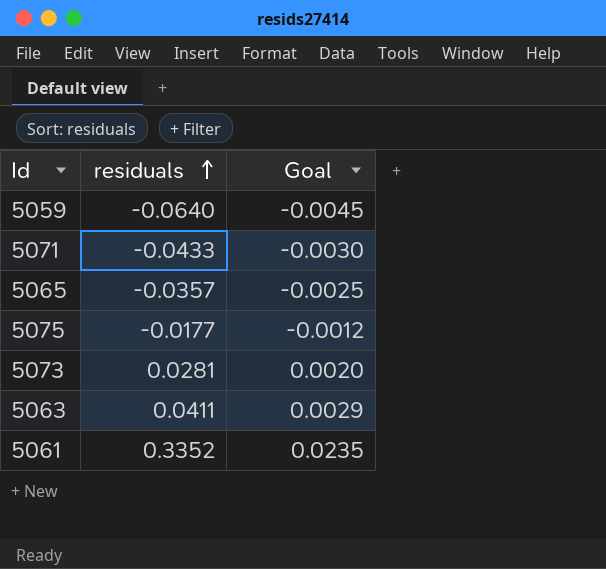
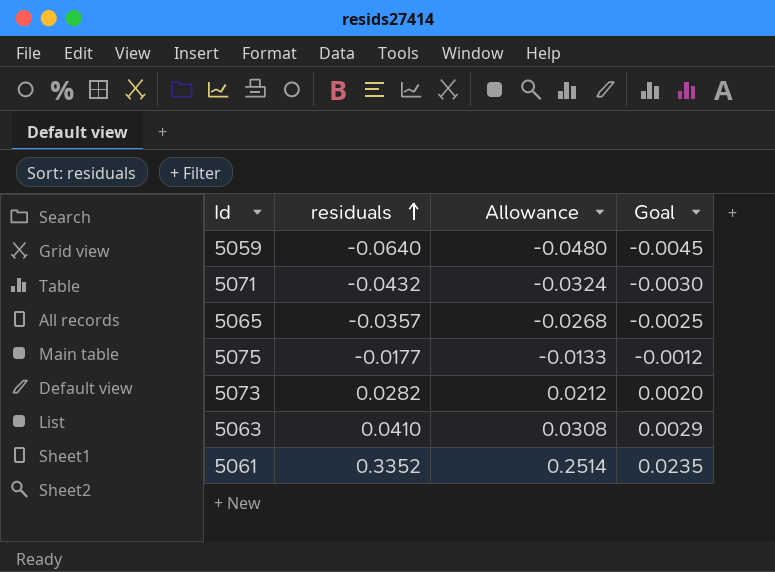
column Allowance | formula: none -> [residuals] * 0.75
5071 | residuals: -0.0433 -> -0.0432
5073 | residuals: 0.0281 -> 0.0282
5063 | residuals: 0.0411 -> 0.0410

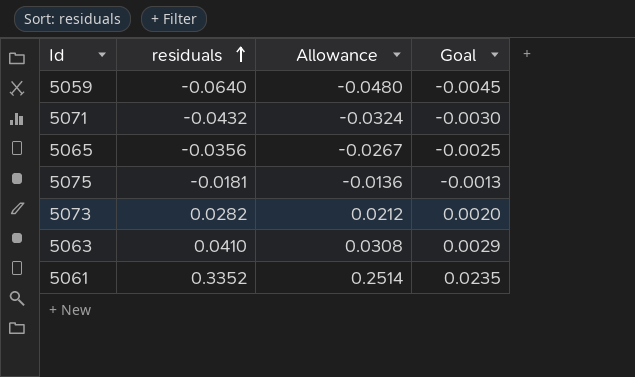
5065 | residuals: -0.0357 -> -0.0356
5065 | Allowance: -0.0268 -> -0.0267
5075 | residuals: -0.0177 -> -0.0181
5075 | Allowance: -0.0133 -> -0.0136
5075 | Goal: -0.0012 -> -0.0013

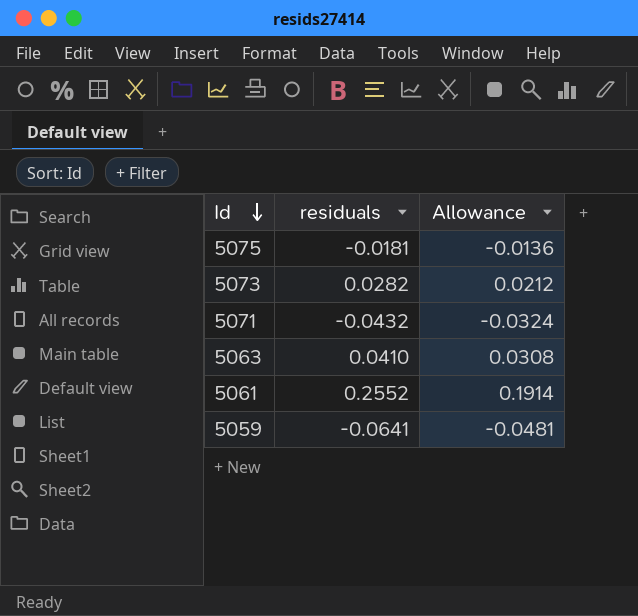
row order: residuals ascending -> Id descending
column Goal | formula: [residuals] * 0.07 -> none
row 5065: -0.0356 | -0.0267 | -0.0025 -> none
5061 | residuals: 0.3352 -> 0.2552
5061 | Allowance: 0.2514 -> 0.1914
5059 | residuals: -0.0640 -> -0.0641
5059 | Allowance: -0.0480 -> -0.0481

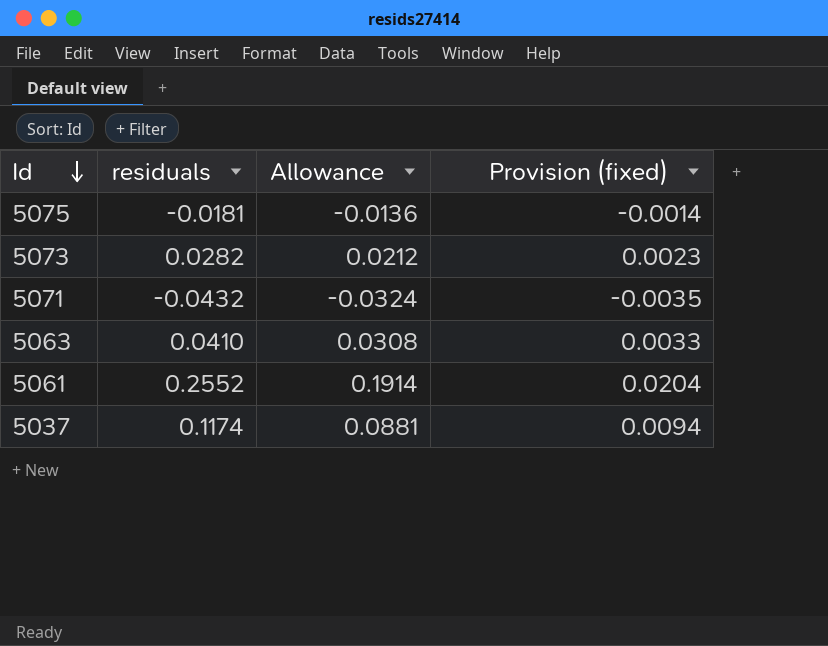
column Provision (fixed) | formula: none -> [residuals] * 0.08
row 5059: -0.0641 | -0.0481 -> none
row 5037: none -> 0.1174 | 0.0881 | 0.0094

